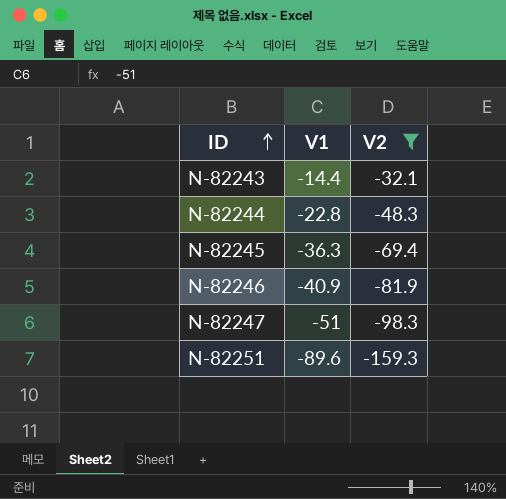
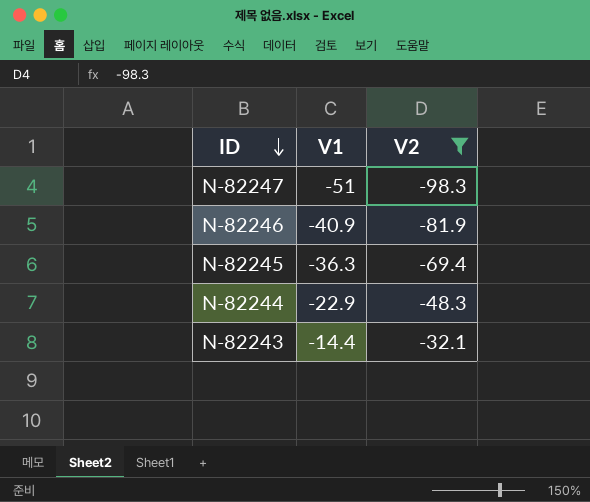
row order: ID ascending -> ID descending
row N-82251: -89.6 | -159.3 -> none
N-82244 | V1: -22.8 -> -22.9

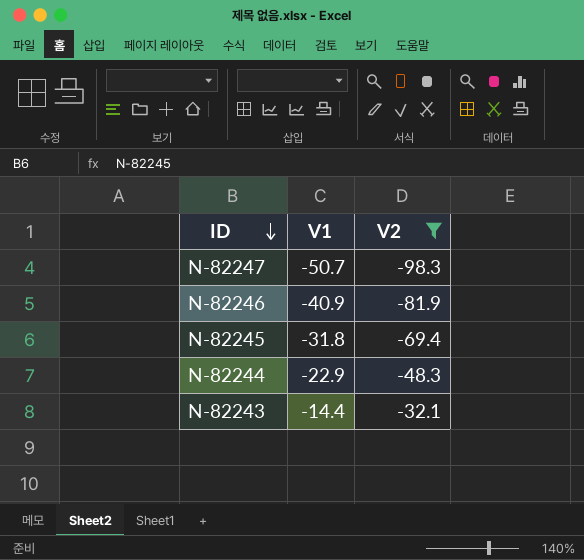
N-82247 | V1: -51 -> -50.7
N-82245 | V1: -36.3 -> -31.8

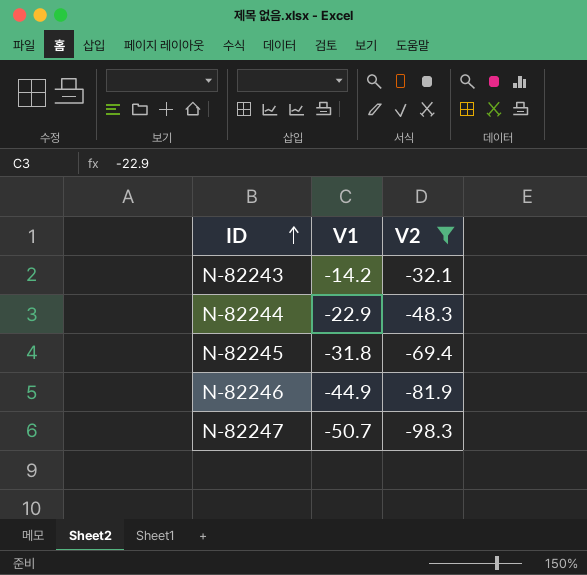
row order: ID descending -> ID ascending
N-82243 | V1: -14.4 -> -14.2
N-82246 | V1: -40.9 -> -44.9

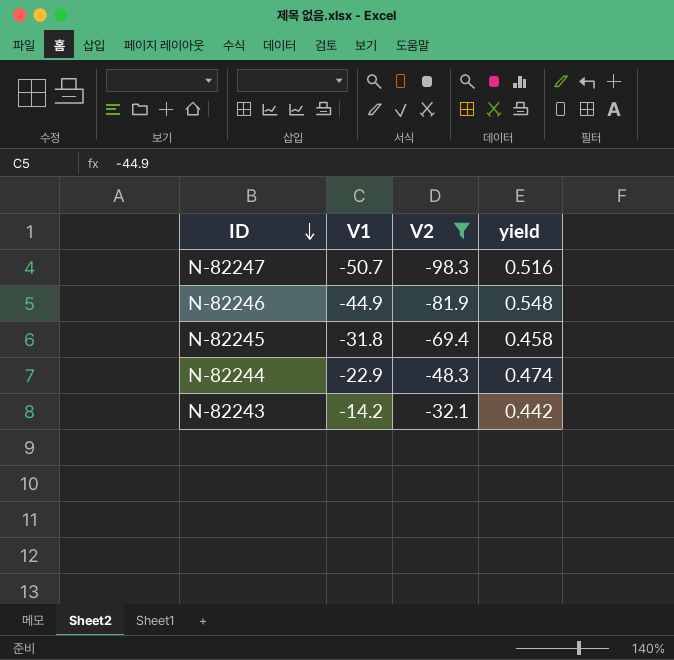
row order: ID ascending -> ID descending
column yield | formula: none -> [V1] / [V2]

